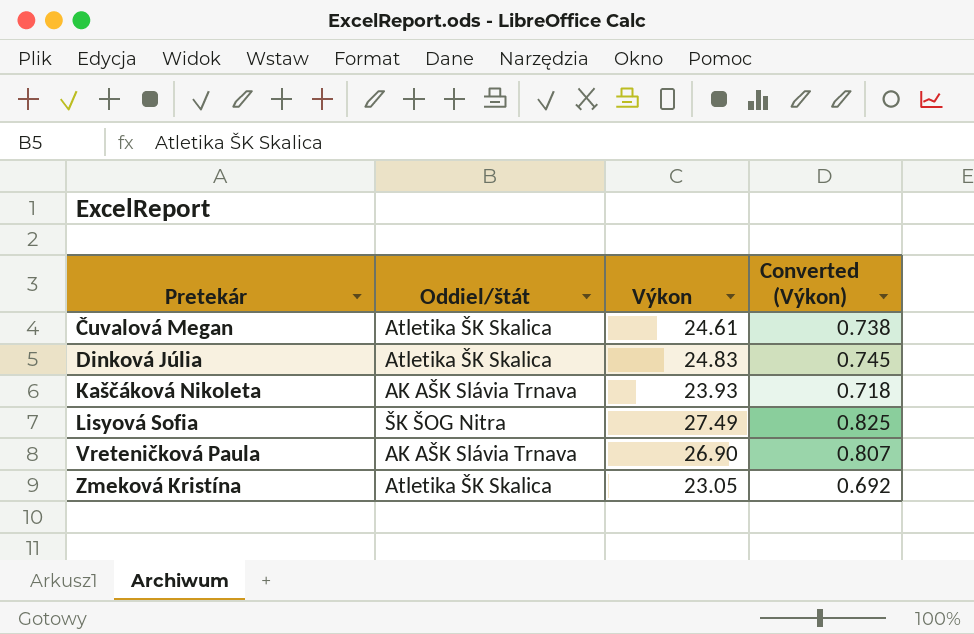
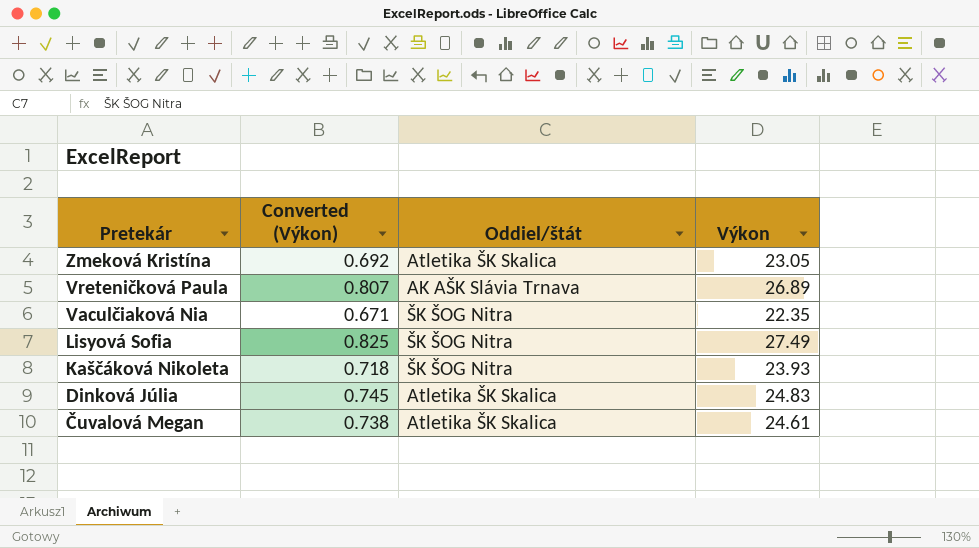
row order: Pretekár ascending -> Pretekár descending
column Converted (Výkon) | position: 4 -> 2
Vreteničková Paula | Výkon: 26.90 -> 26.89
row Vaculčiaková Nia: none -> 0.671 | ŠK ŠOG Nitra | 22.35
Kaščáková Nikoleta | Oddiel/štát: AK AŠK Slávia Trnava -> ŠK ŠOG Nitra

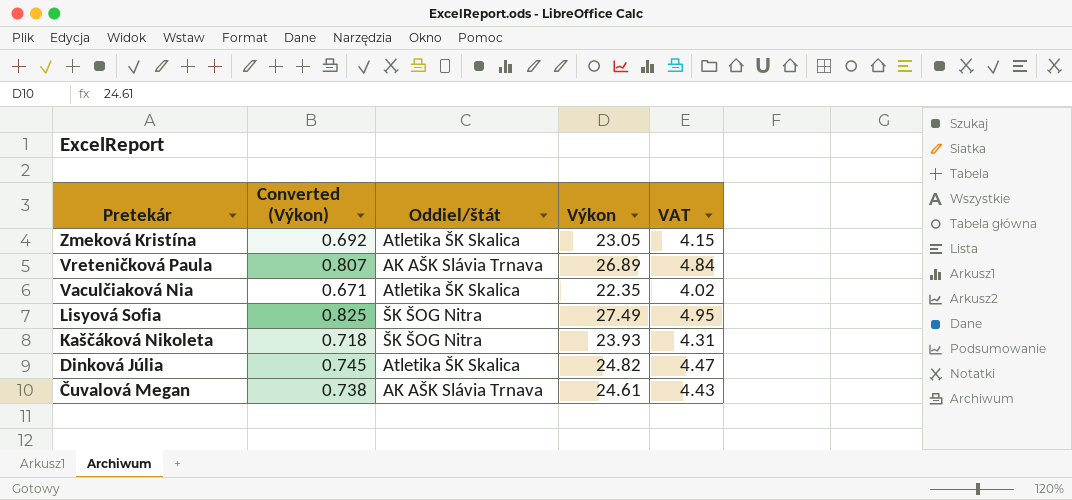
column VAT | formula: none -> [Výkon] * 0.18
Vaculčiaková Nia | Oddiel/štát: ŠK ŠOG Nitra -> Atletika ŠK Skalica
Dinková Júlia | Výkon: 24.83 -> 24.82
Čuvalová Megan | Oddiel/štát: Atletika ŠK Skalica -> AK AŠK Slávia Trnava

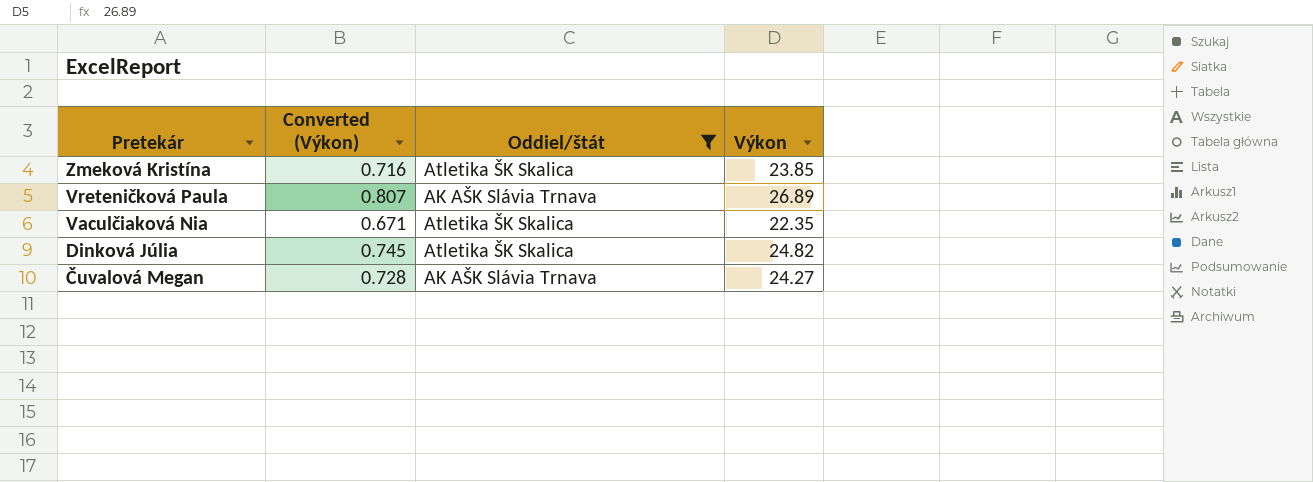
filter: none -> Oddiel/štát != ŠK ŠOG Nitra
column VAT | formula: [Výkon] * 0.18 -> none
Zmeková Kristína | Converted (Výkon): 0.692 -> 0.716
Zmeková Kristína | Výkon: 23.05 -> 23.85
Čuvalová Megan | Converted (Výkon): 0.738 -> 0.728
Čuvalová Megan | Výkon: 24.61 -> 24.27

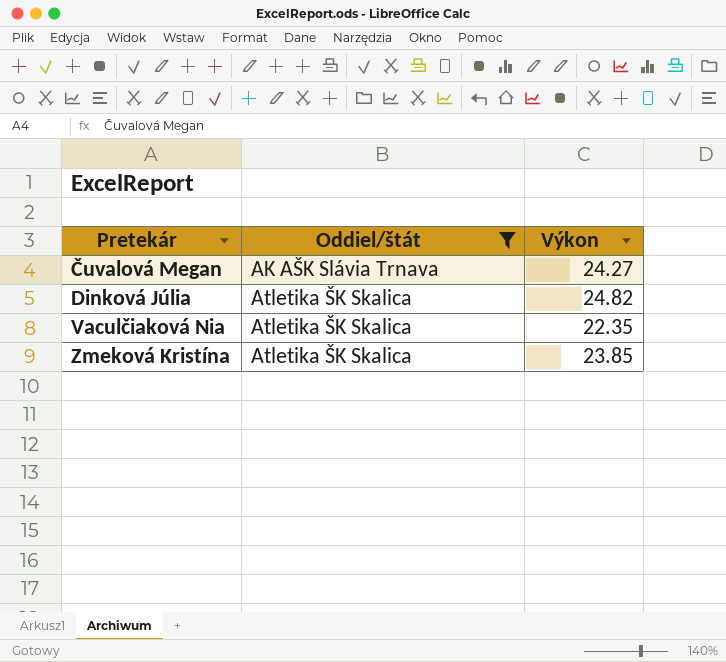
row order: Pretekár descending -> Pretekár ascending
column Converted (Výkon) | formula: [Výkon] * 0.03 -> none
row Vreteničková Paula: 0.807 | AK AŠK Slávia Trnava | 26.89 -> none

